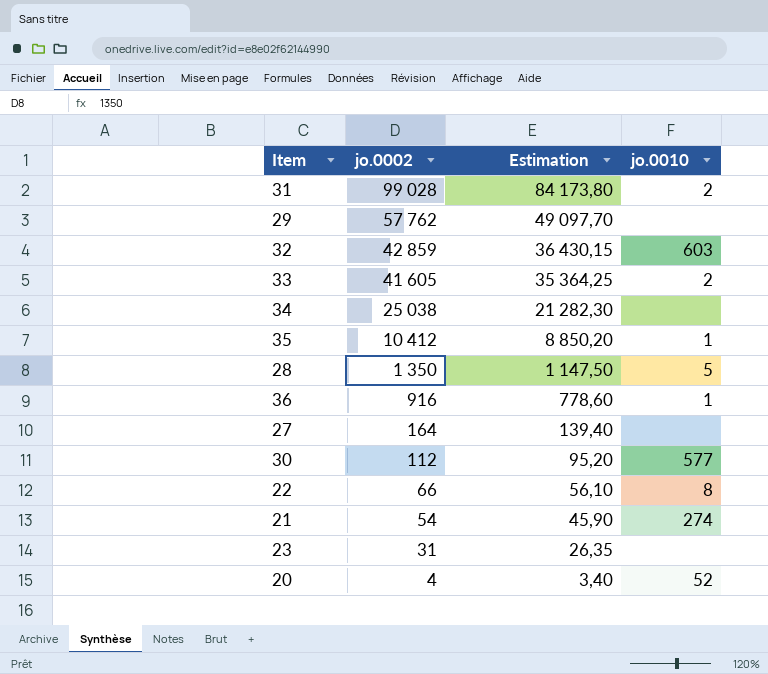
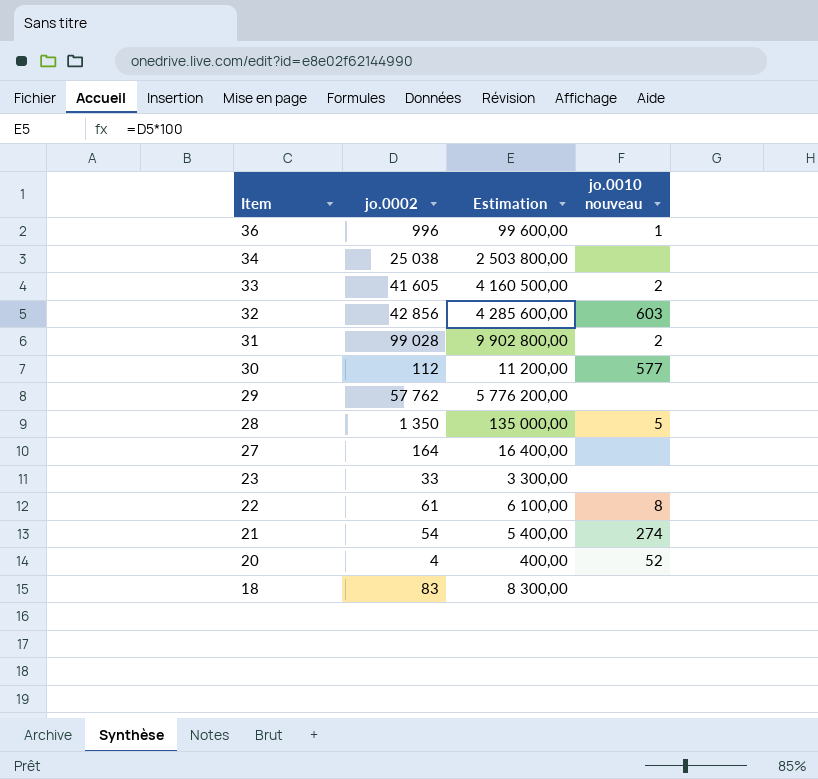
row order: jo.0002 descending -> Item descending
column Estimation | formula: [jo.0002] * 0,85 -> [jo.0002] * 100
column name: jo.0010 -> jo.0010 nouveau
row 35: 10 412 | 8 850,20 | 1 -> none
36 | jo.0002: 916 -> 996
32 | jo.0002: 42 859 -> 42 856
23 | jo.0002: 31 -> 33
22 | jo.0002: 66 -> 61
row 18: none -> 83 | 8 300,00 | none

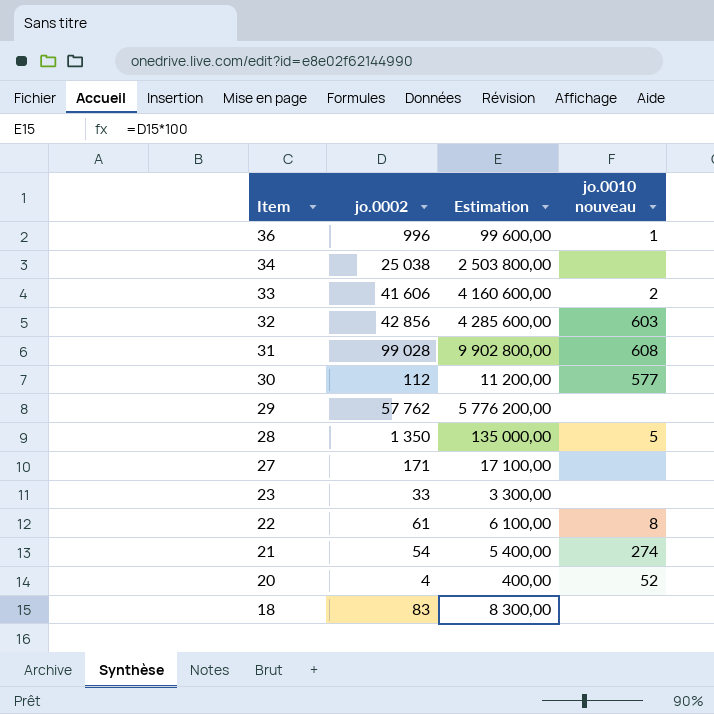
33 | jo.0002: 41 605 -> 41 606
33 | Estimation: 4 160 500,00 -> 4 160 600,00
31 | jo.0010 nouveau: 2 -> 608
27 | jo.0002: 164 -> 171
27 | Estimation: 16 400,00 -> 17 100,00

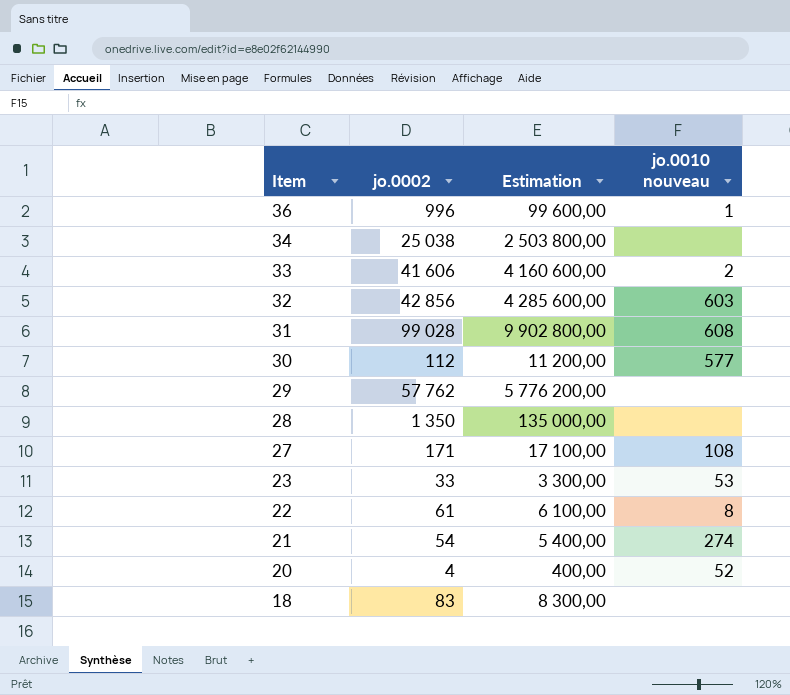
28 | jo.0010 nouveau: 5 -> none
27 | jo.0010 nouveau: none -> 108
23 | jo.0010 nouveau: none -> 53

